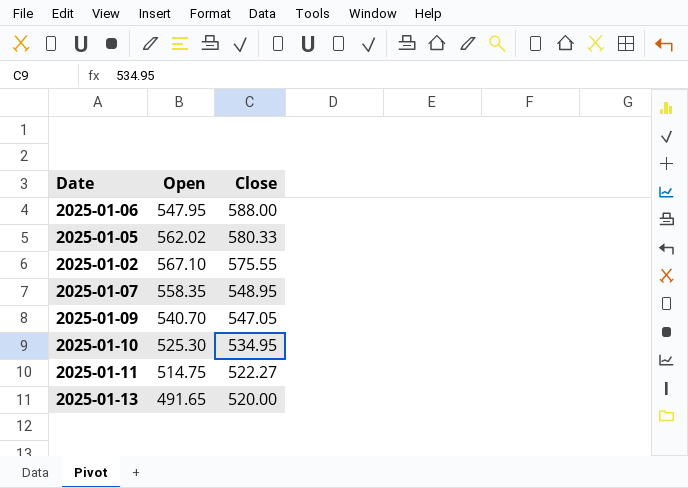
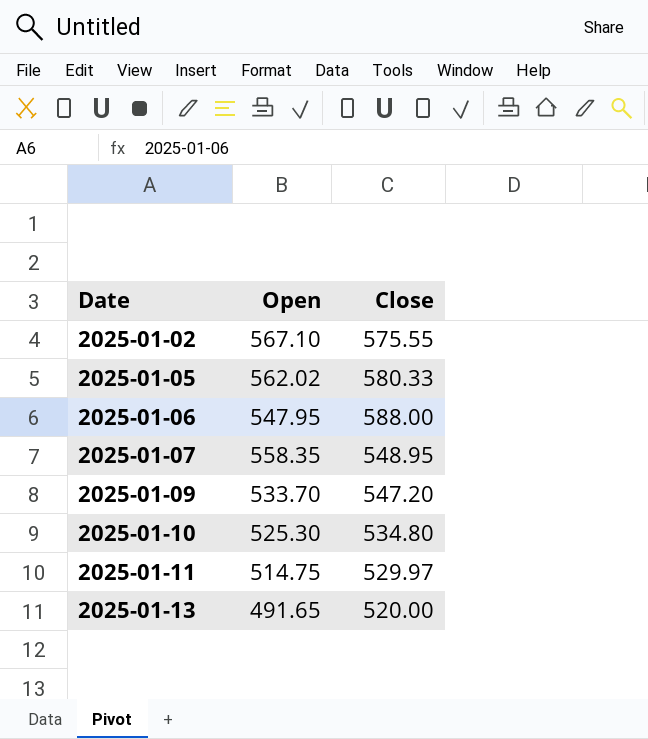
row order: Close descending -> Date ascending
2025-01-09 | Open: 540.70 -> 533.70
2025-01-09 | Close: 547.05 -> 547.20
2025-01-10 | Close: 534.95 -> 534.80
2025-01-11 | Close: 522.27 -> 529.97

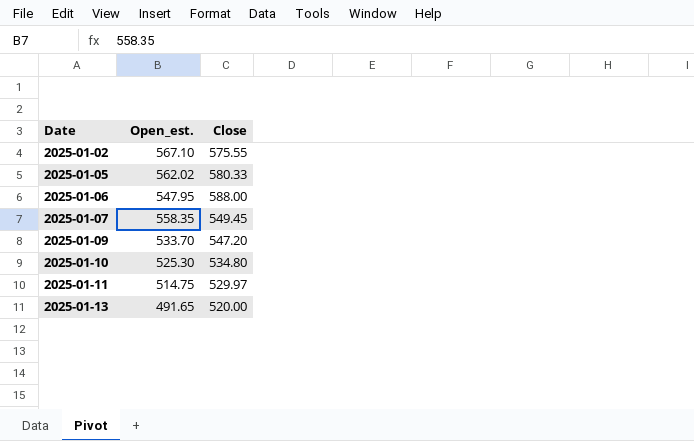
column name: Open -> Open_est.
2025-01-07 | Close: 548.95 -> 549.45

